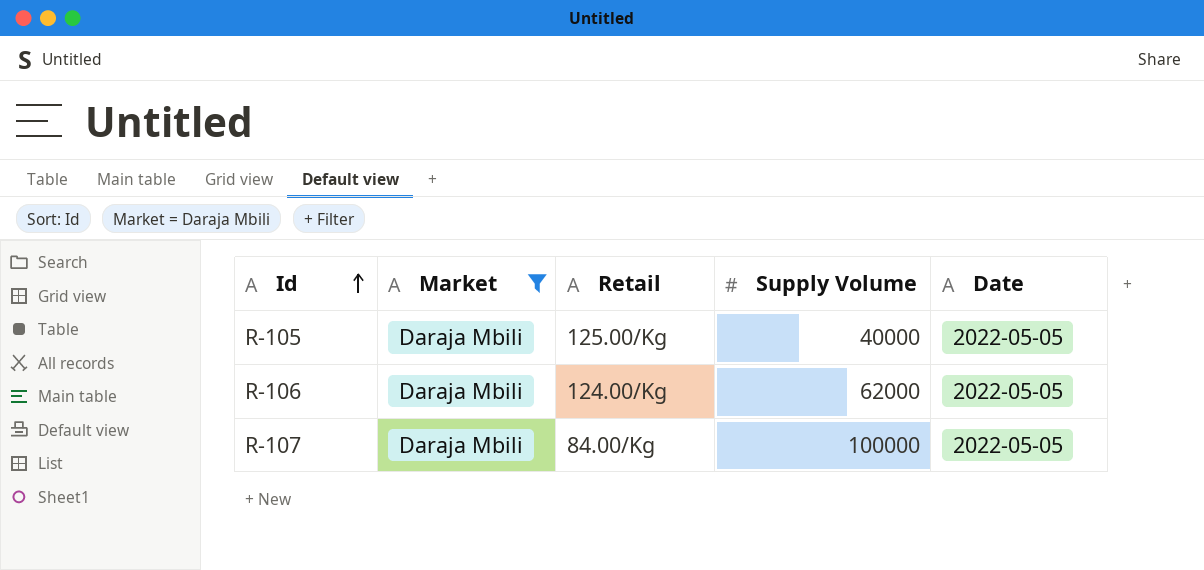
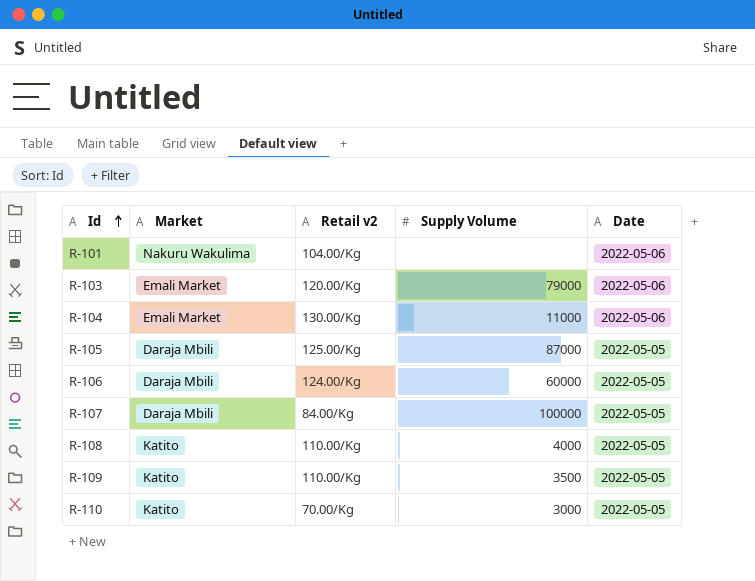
filter: Market = Daraja Mbili -> none
column name: Retail -> Retail v2
R-105 | Supply Volume: 40000 -> 87000
R-106 | Supply Volume: 62000 -> 60000

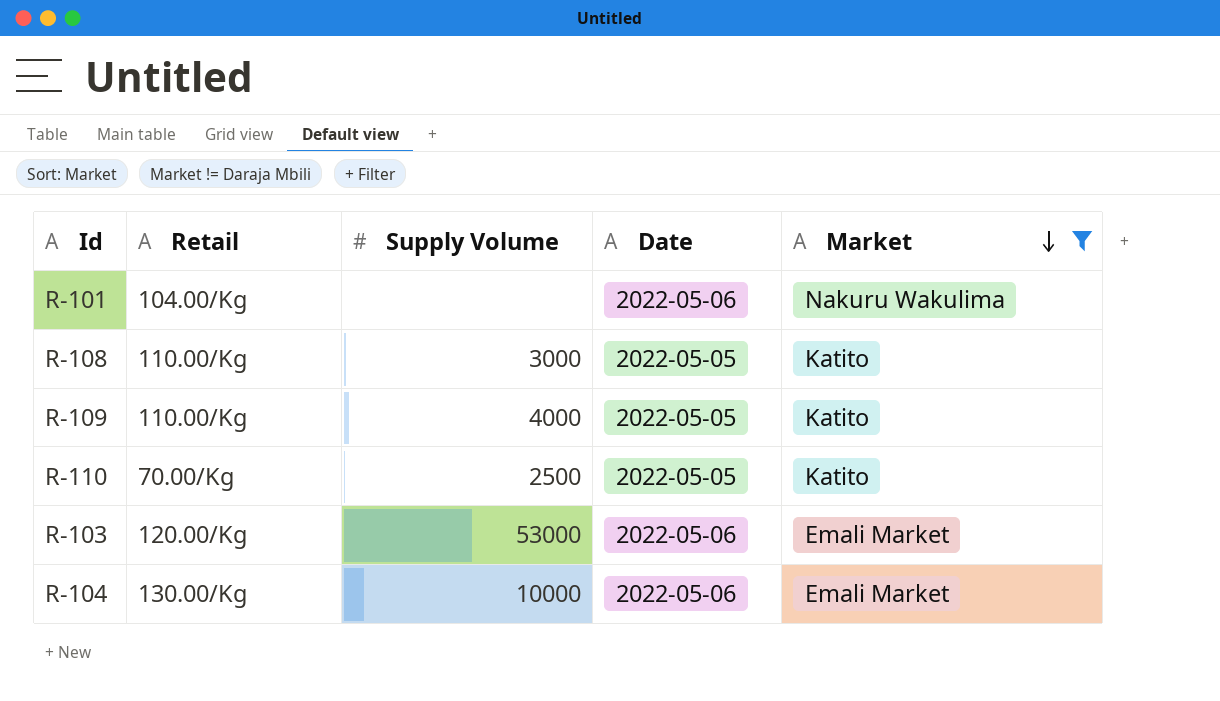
filter: none -> Market != Daraja Mbili
row order: Id ascending -> Market descending
column name: Retail v2 -> Retail
column Market | position: 2 -> 5
R-108 | Supply Volume: 4000 -> 3000
R-109 | Supply Volume: 3500 -> 4000
R-110 | Supply Volume: 3000 -> 2500
R-103 | Supply Volume: 79000 -> 53000
R-104 | Supply Volume: 11000 -> 10000

